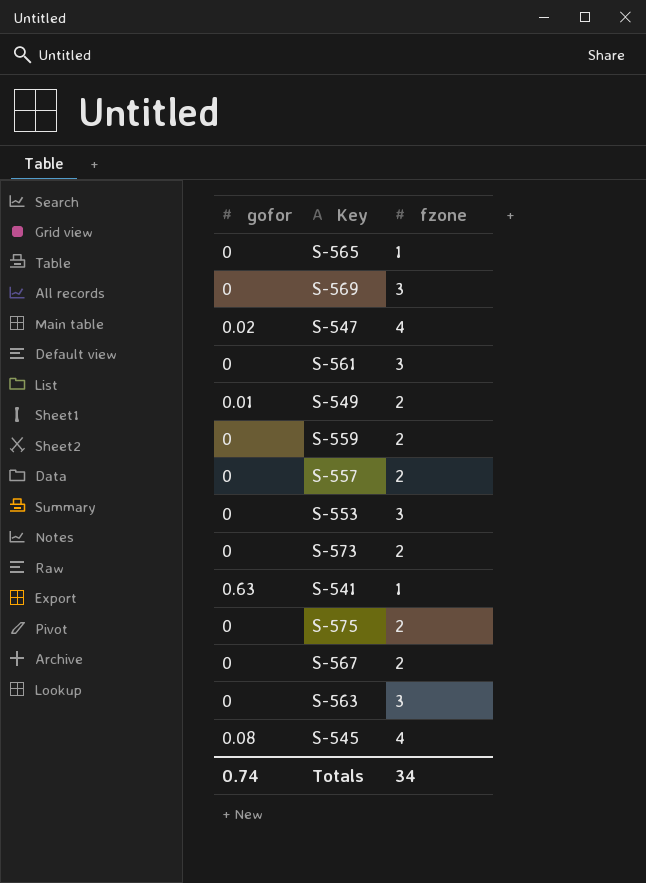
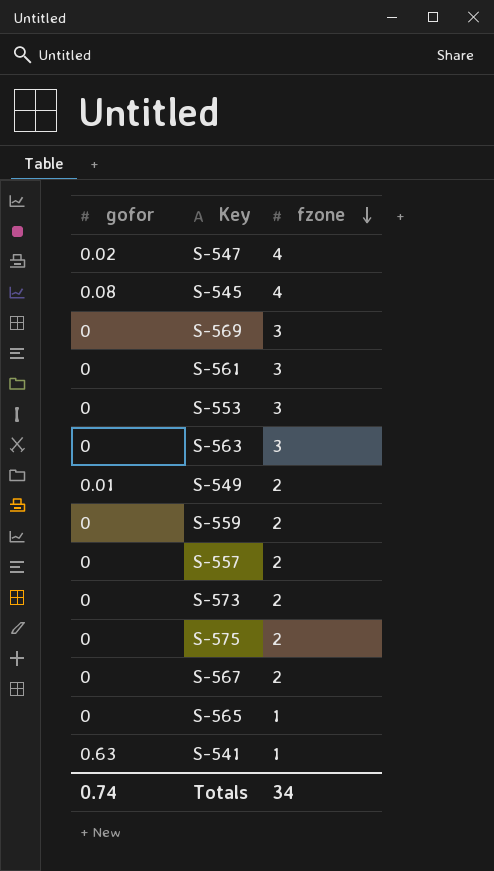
row order: none -> fzone descending

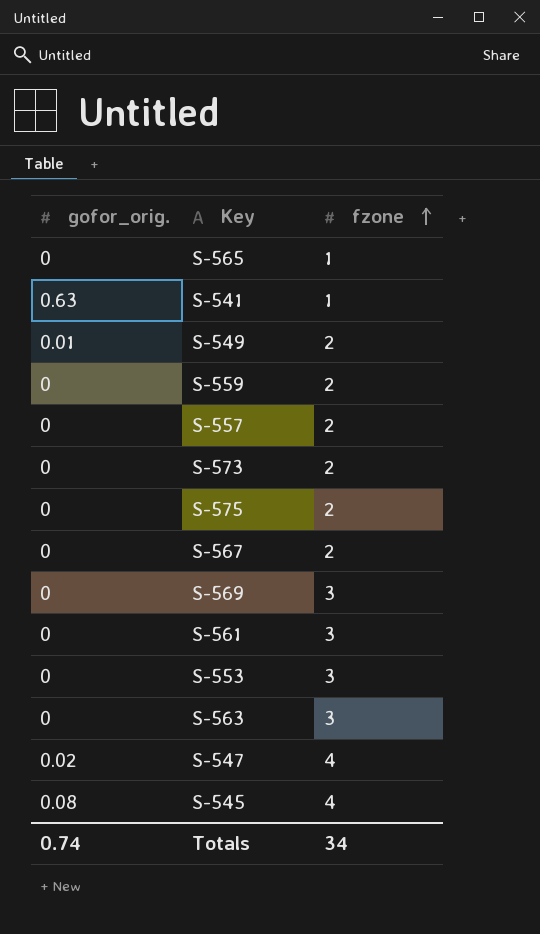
row order: fzone descending -> fzone ascending
column name: gofor -> gofor_orig.

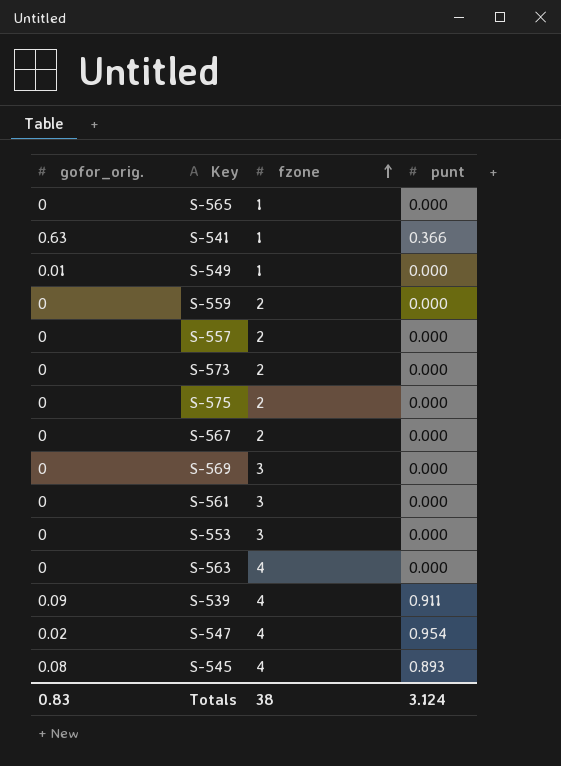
column punt | position: none -> 4
S-549 | fzone: 2 -> 1
S-563 | fzone: 3 -> 4
row S-539: none -> 0.09 | 4 | 0.911
Totals | gofor_orig.: 0.74 -> 0.83
Totals | fzone: 34 -> 38

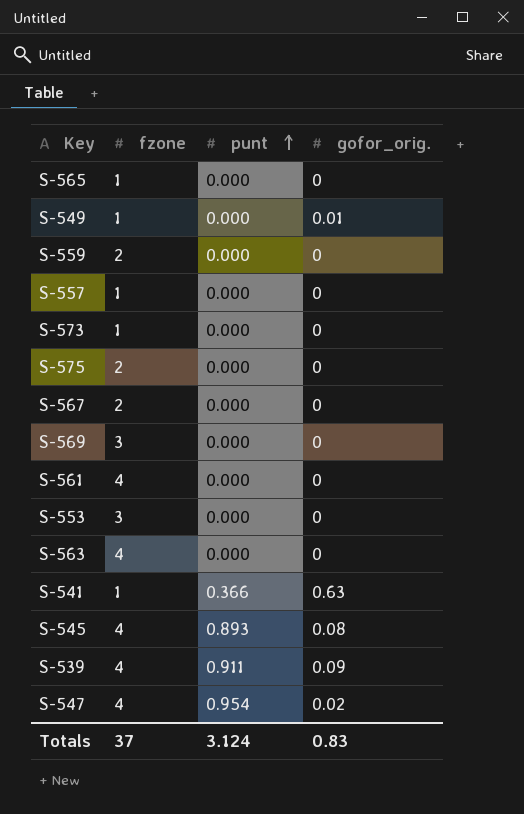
row order: fzone ascending -> punt ascending
column gofor_orig. | position: 1 -> 4
S-557 | fzone: 2 -> 1
S-573 | fzone: 2 -> 1
S-561 | fzone: 3 -> 4
Totals | fzone: 38 -> 37

